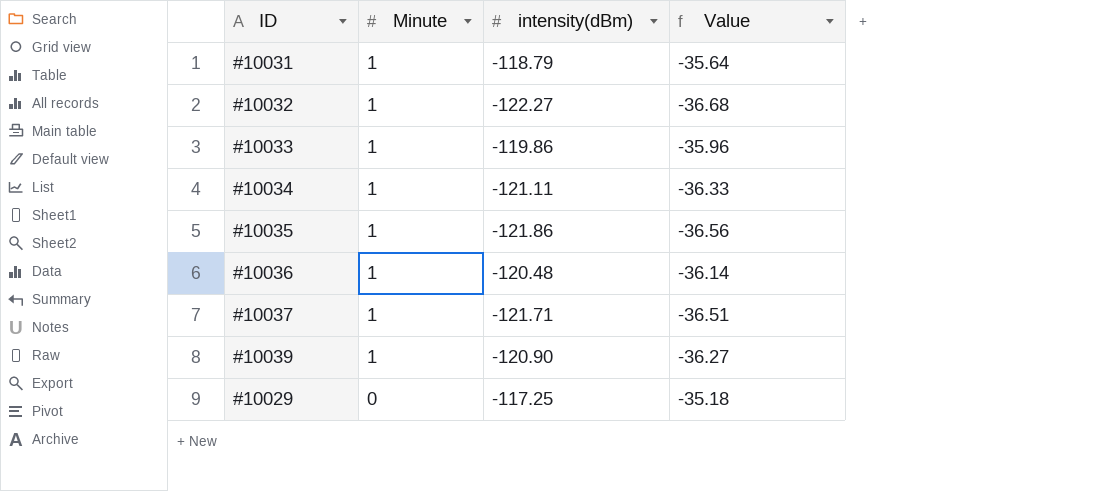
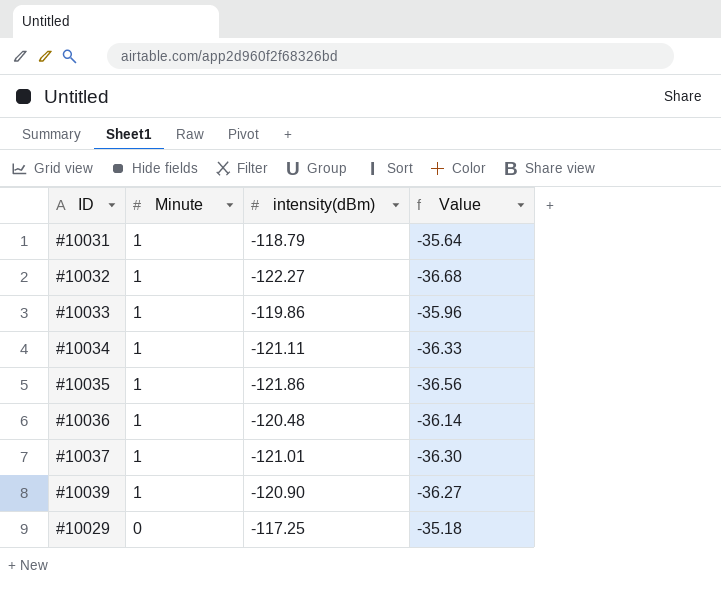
#10037 | intensity(dBm): -121.71 -> -121.01
#10037 | Value: -36.51 -> -36.30

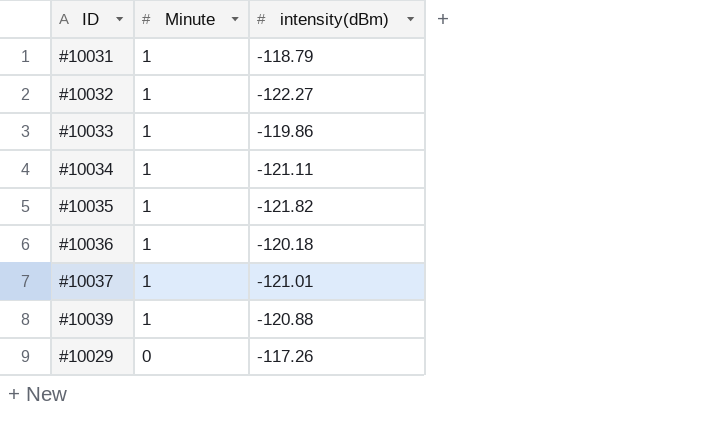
column Value | formula: [intensity(dBm)] * 0.3 -> none
#10035 | intensity(dBm): -121.86 -> -121.82
#10036 | intensity(dBm): -120.48 -> -120.18
#10039 | intensity(dBm): -120.90 -> -120.88
#10029 | intensity(dBm): -117.25 -> -117.26

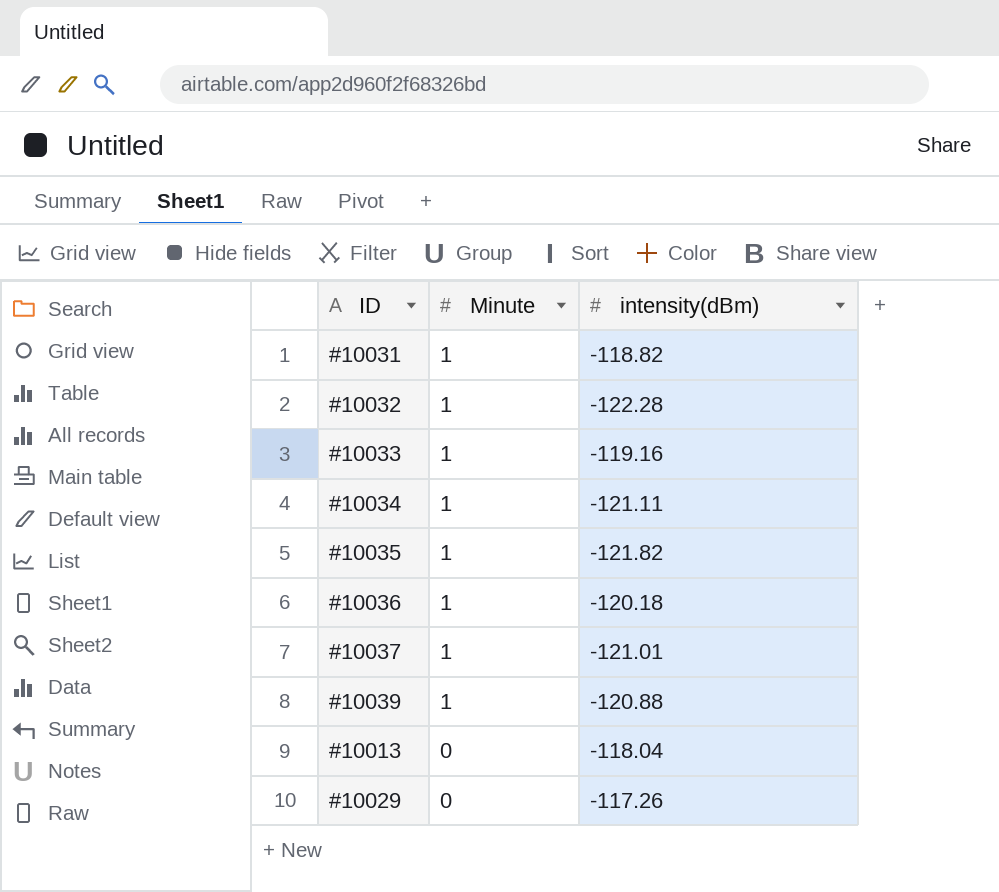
#10031 | intensity(dBm): -118.79 -> -118.82
#10032 | intensity(dBm): -122.27 -> -122.28
#10033 | intensity(dBm): -119.86 -> -119.16
row #10013: none -> 0 | -118.04

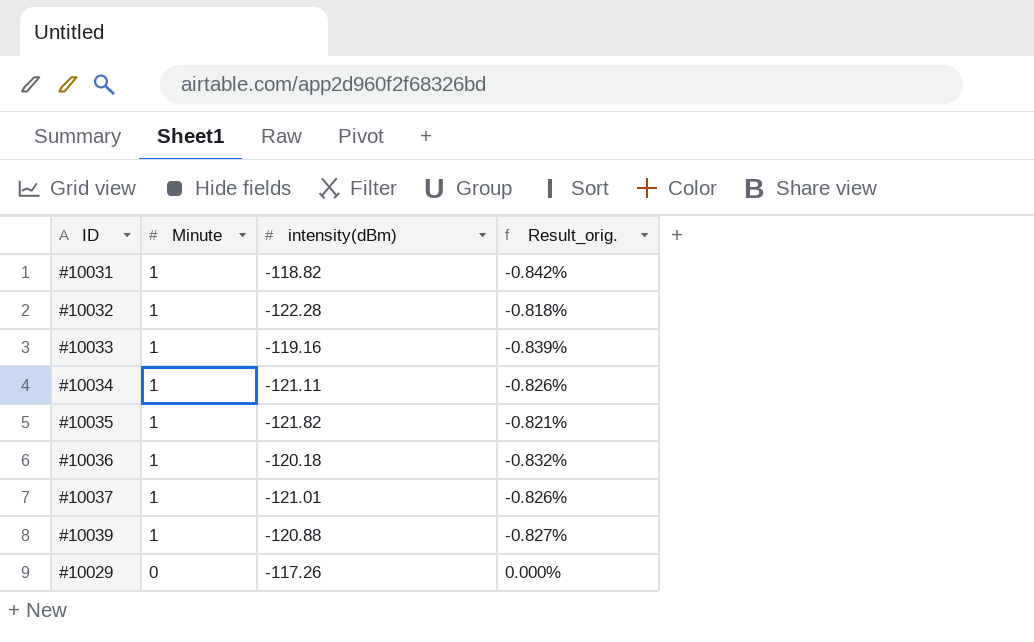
column Result_orig. | formula: none -> [Minute] / [intensity(dBm)]
row #10013: 0 | -118.04 -> none

